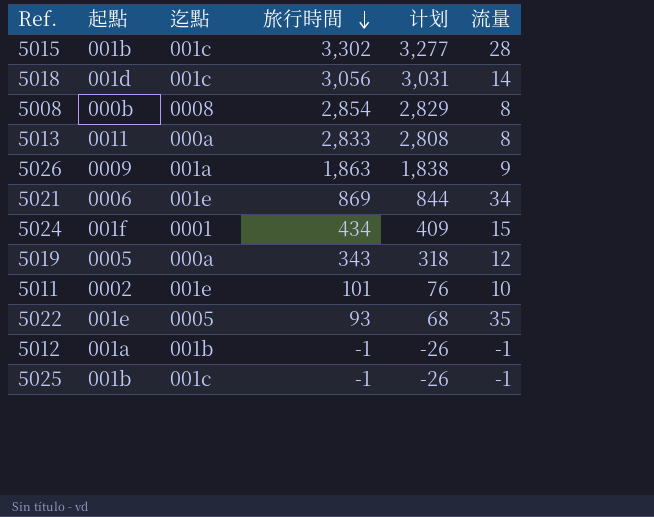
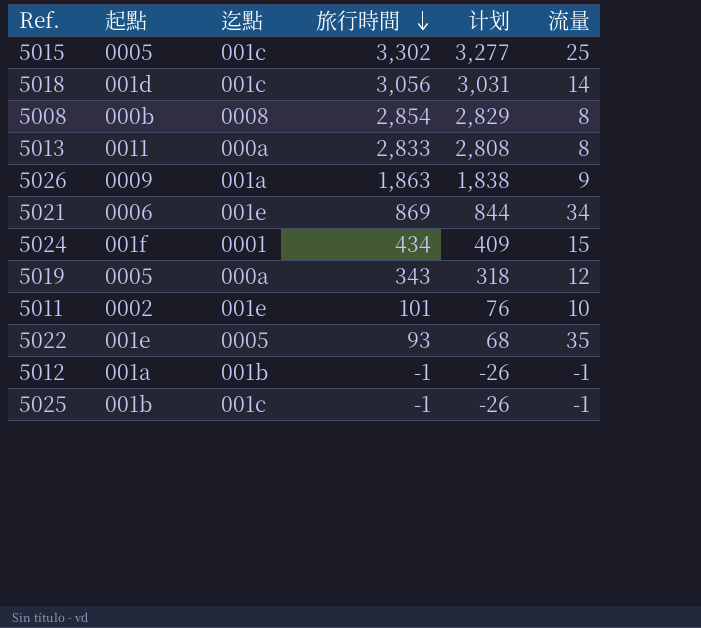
5015 | 起點: 001b -> 0005
5015 | 流量: 28 -> 25

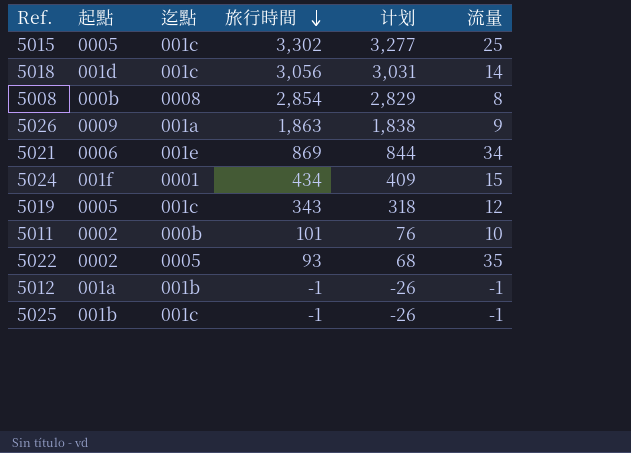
row 5013: 0011 | 000a | 2,833 | 2,808 | 8 -> none
5019 | 迄點: 000a -> 001c
5011 | 迄點: 001e -> 000b
5022 | 起點: 001e -> 0002

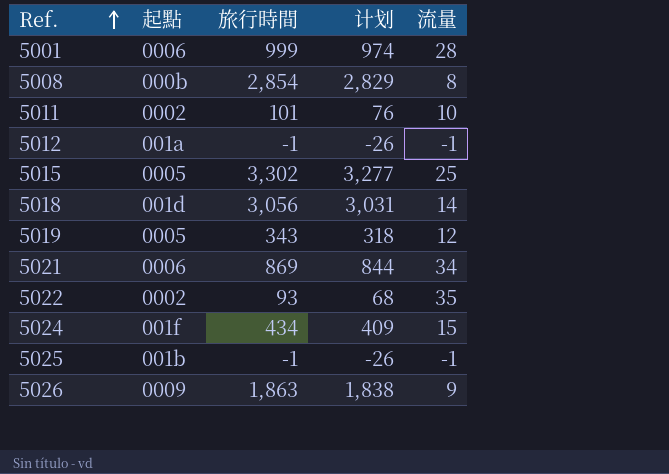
row order: 旅行時間 descending -> Ref. ascending
column 迄點 | position: 3 -> none
row 5001: none -> 0006 | 999 | 974 | 28

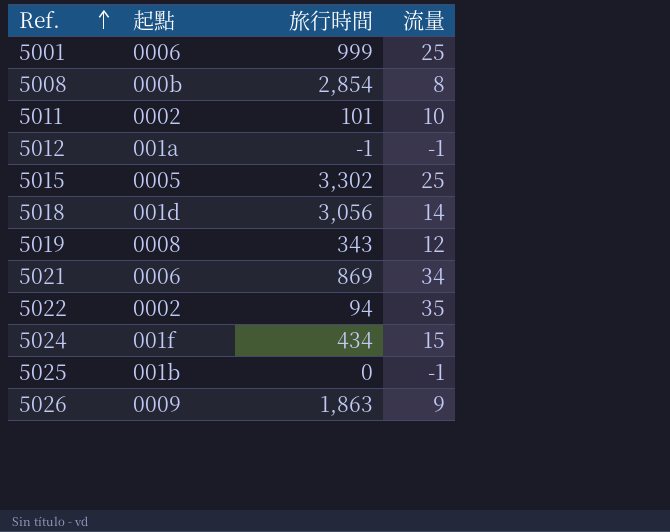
column 计划 | formula: [旅行時間] - 25 -> none
5001 | 流量: 28 -> 25
5019 | 起點: 0005 -> 0008
5022 | 旅行時間: 93 -> 94
5025 | 旅行時間: -1 -> 0

